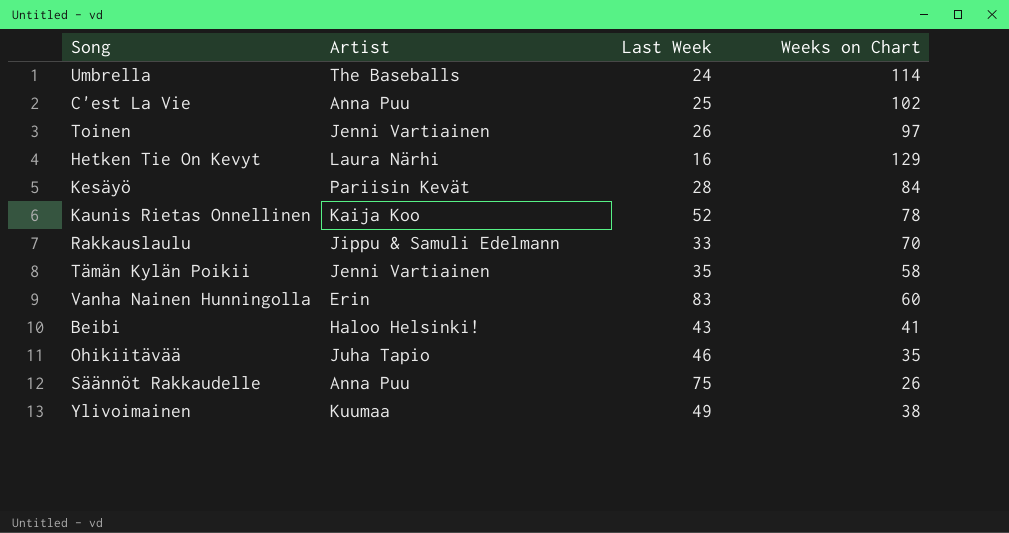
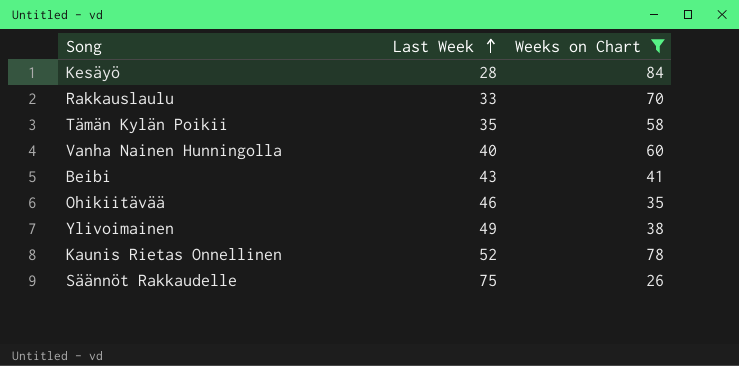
filter: none -> Weeks on Chart <= 84
row order: none -> Last Week ascending
column Artist | position: 2 -> none
Vanha Nainen Hunningolla | Last Week: 83 -> 40

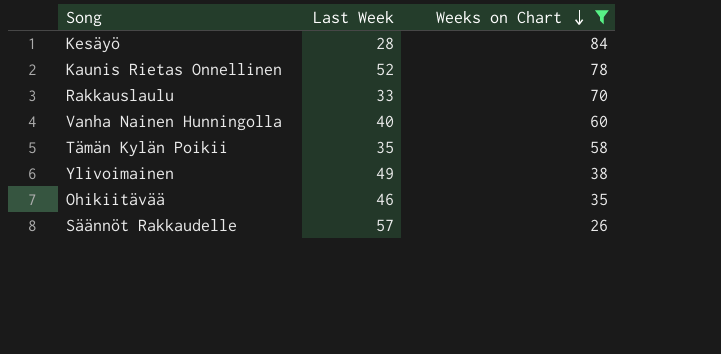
row order: Last Week ascending -> Weeks on Chart descending
row Beibi: 43 | 41 -> none
Säännöt Rakkaudelle | Last Week: 75 -> 57

